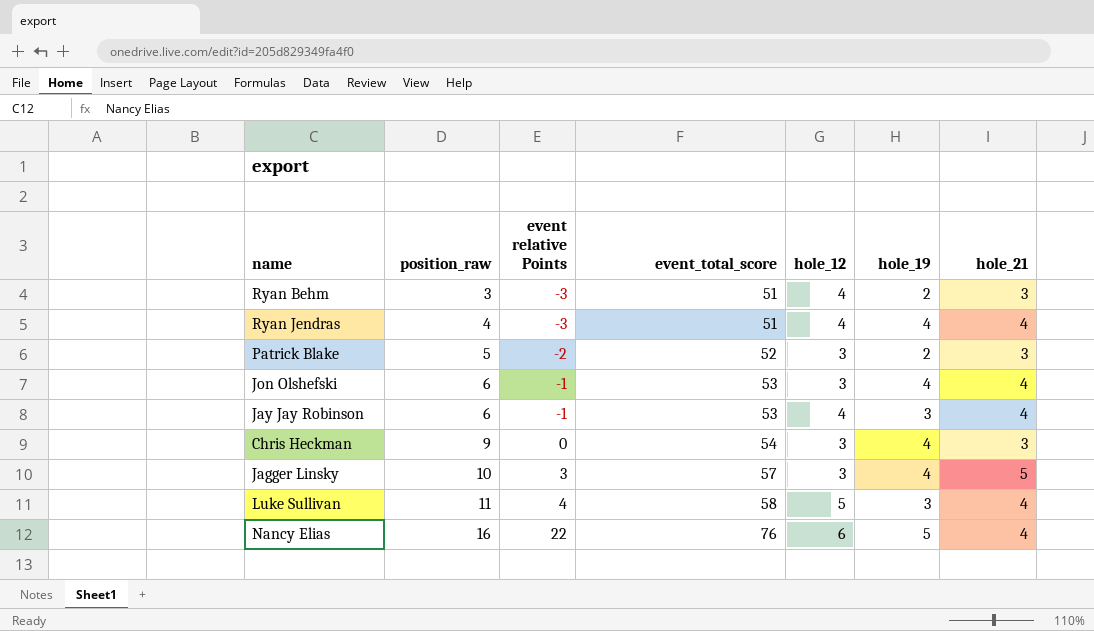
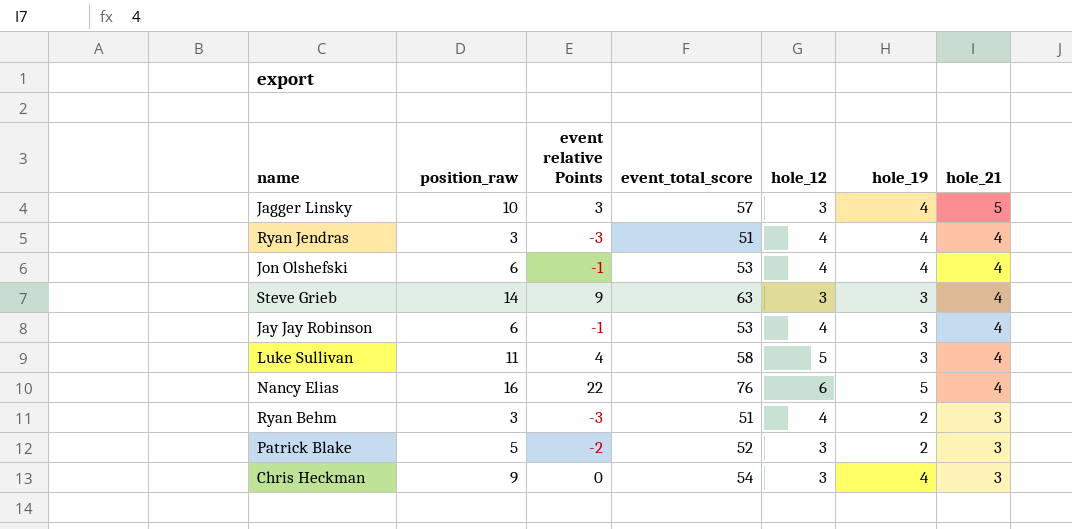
row order: position_raw ascending -> hole_21 descending
Ryan Jendras | position_raw: 4 -> 3
Jon Olshefski | hole_12: 3 -> 4
row Steve Grieb: none -> 14 | 9 | 63 | 3 | 3 | 4

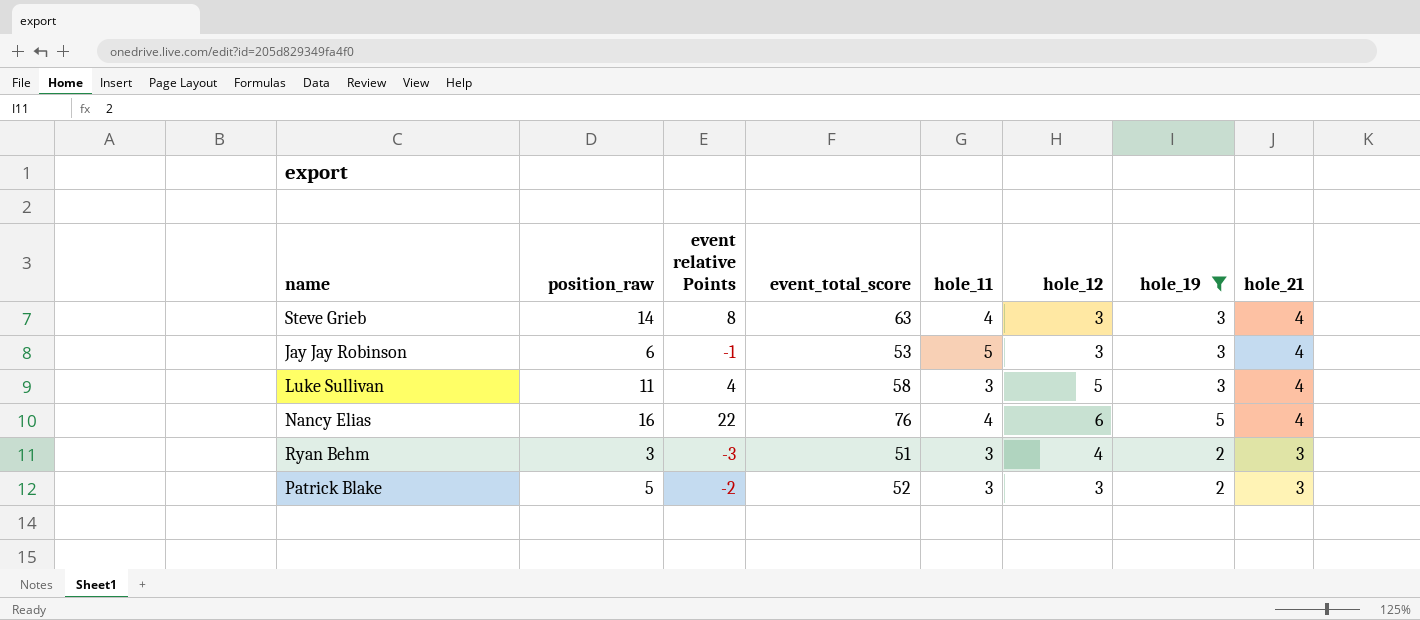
filter: none -> hole_19 != 4
column hole_11 | position: none -> 5
Steve Grieb | event relative Points: 9 -> 8
Jay Jay Robinson | hole_12: 4 -> 3

